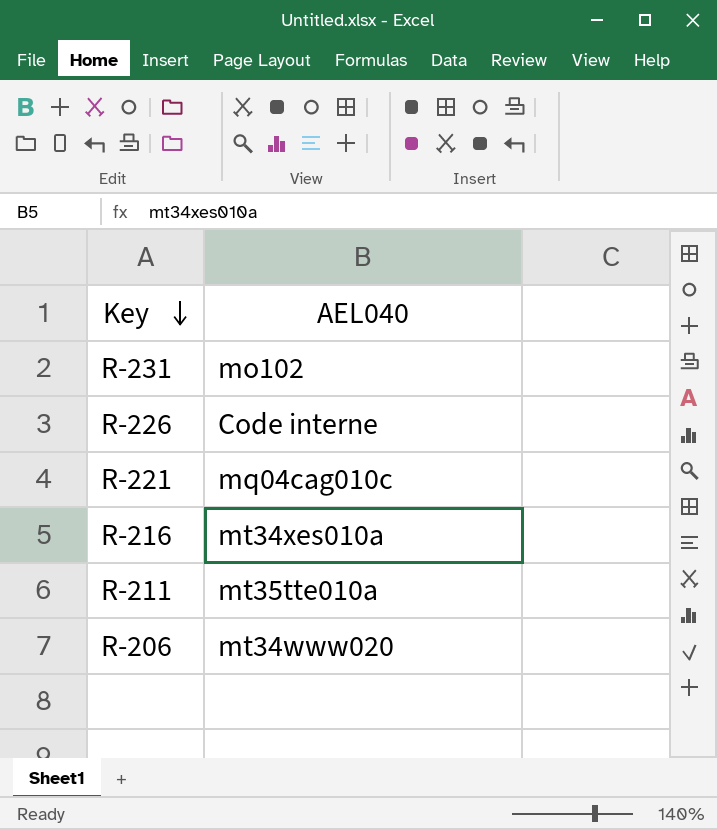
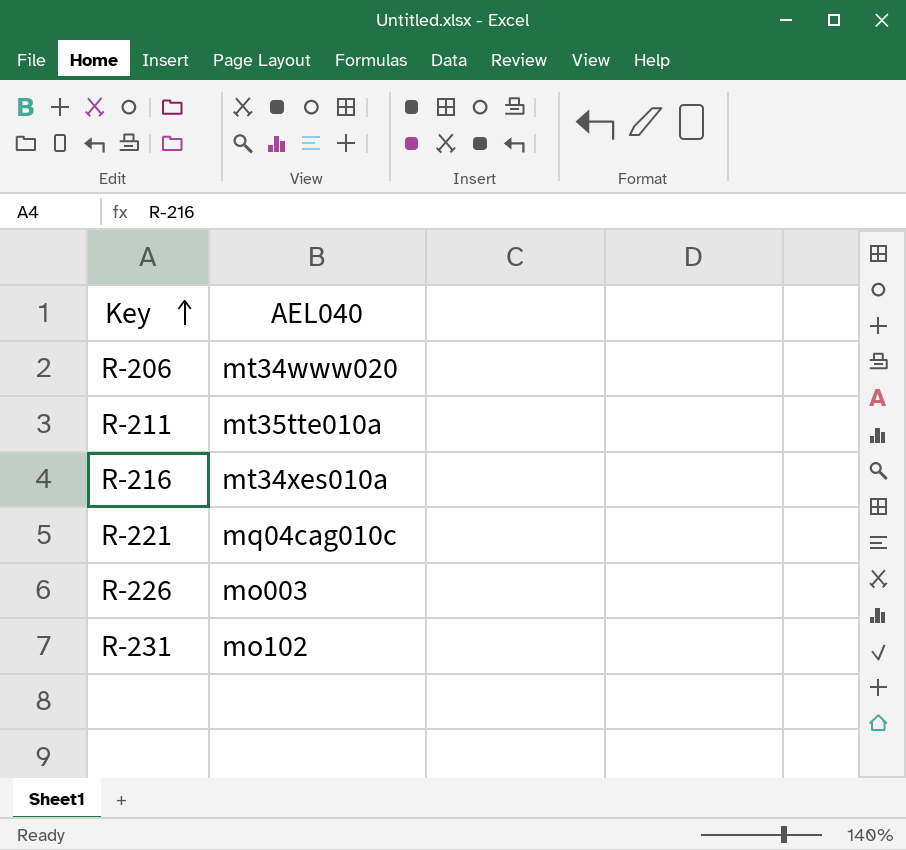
row order: Key descending -> Key ascending
R-226 | AEL040: Code interne -> mo003

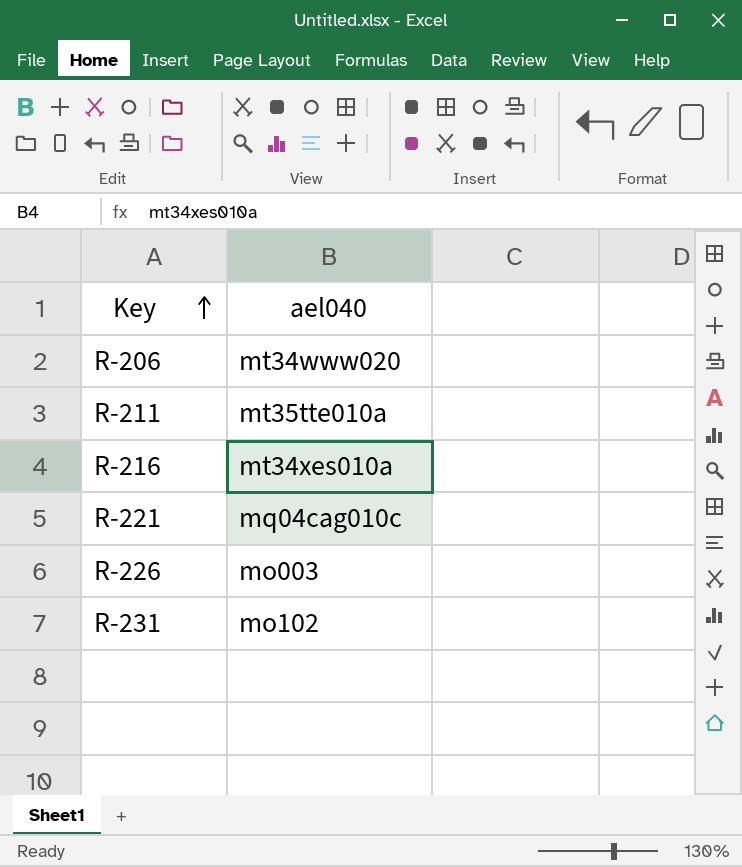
column name: AEL040 -> ael040

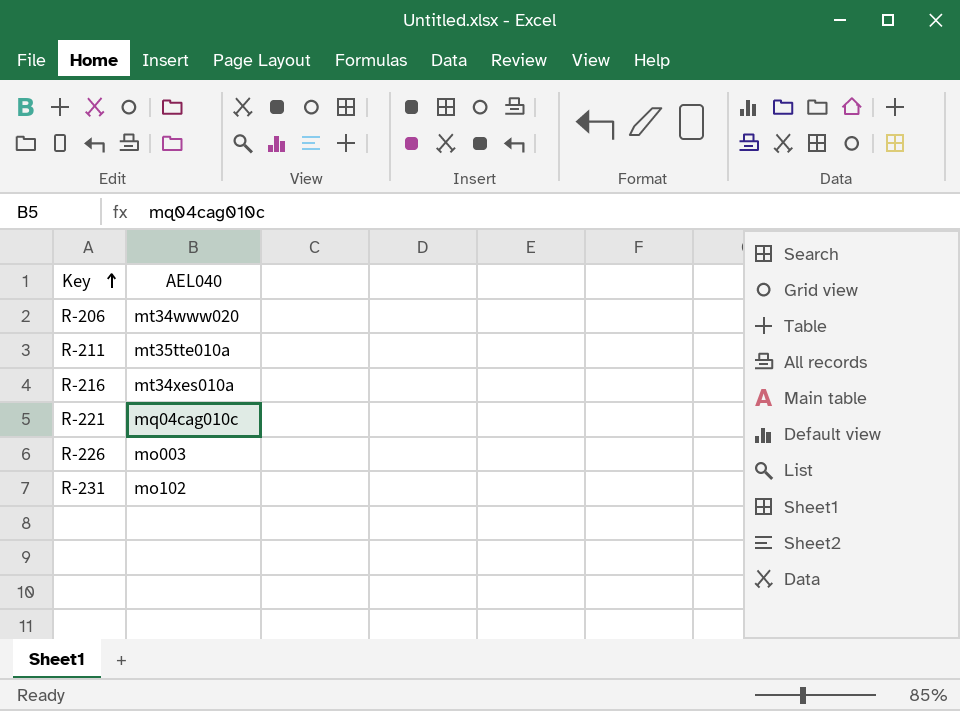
column name: ael040 -> AEL040

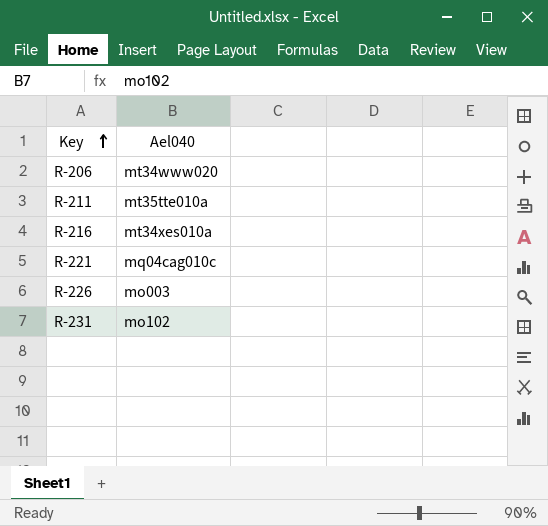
column name: AEL040 -> Ael040

